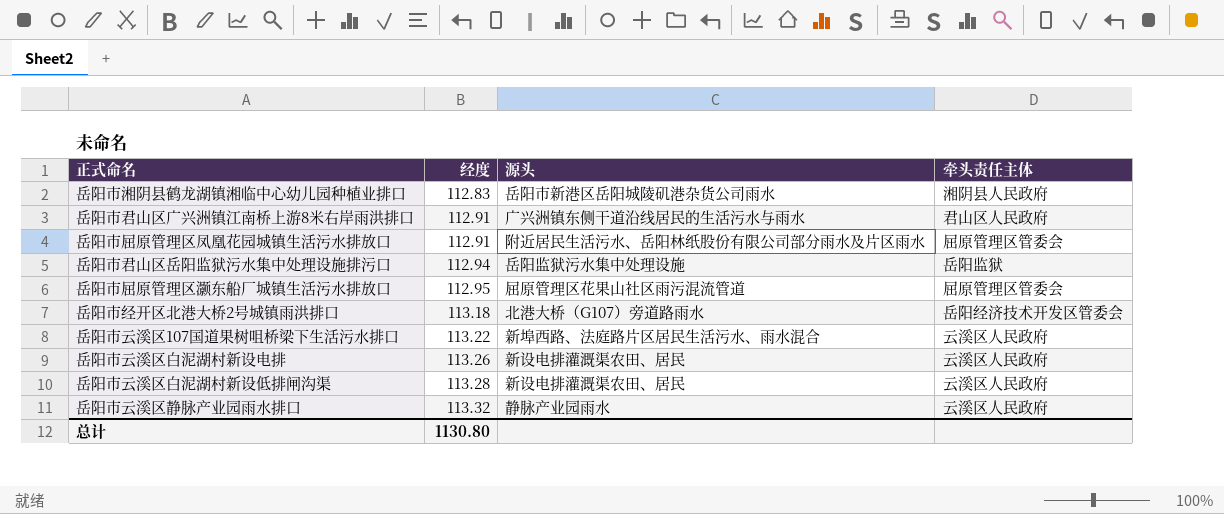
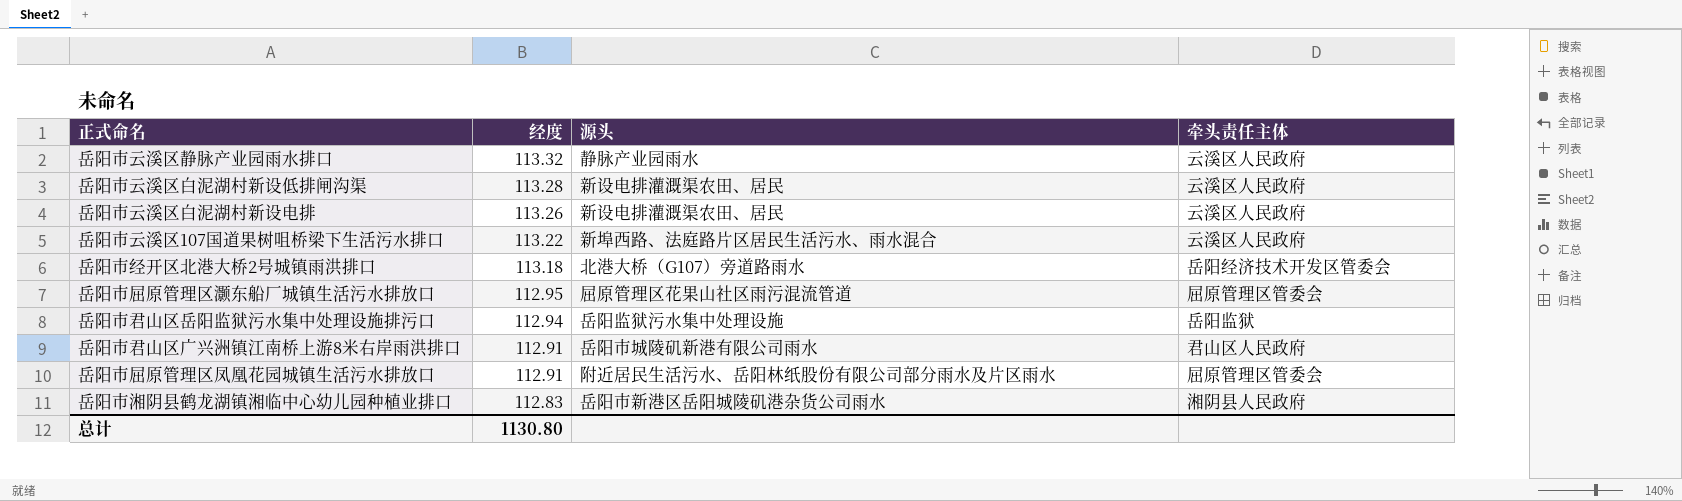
row order: 经度 ascending -> 经度 descending
岳阳市君山区广兴洲镇江南桥上游8米右岸雨洪排口 | 源头: 广兴洲镇东侧干道沿线居民的生活污水与雨水 -> 岳阳市城陵矶新港有限公司雨水

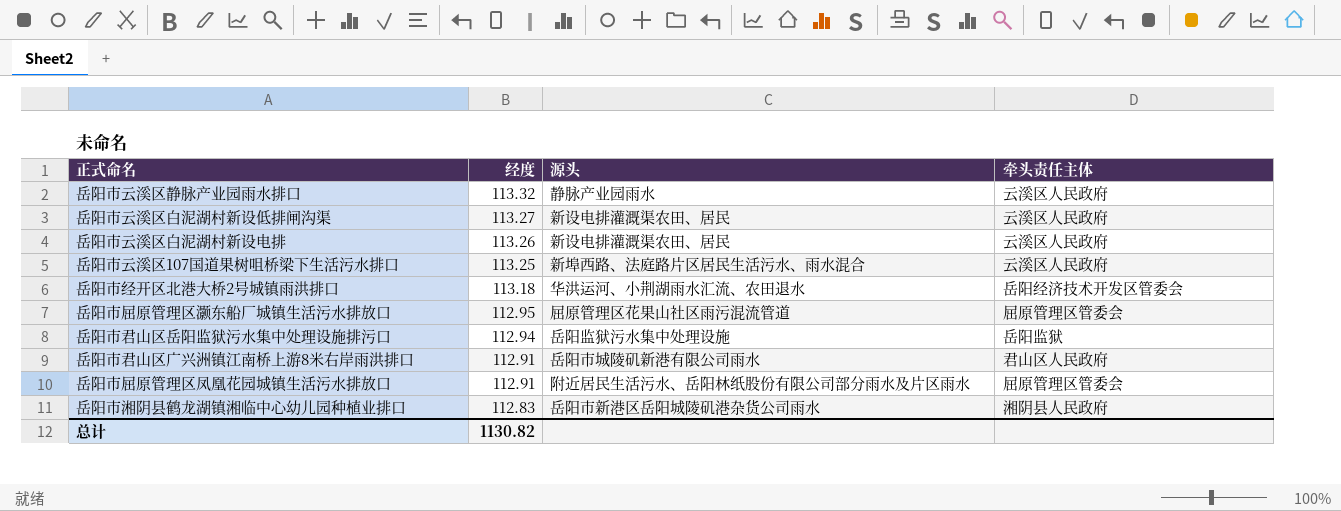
岳阳市云溪区白泥湖村新设低排闸沟渠 | 经度: 113.28 -> 113.27
岳阳市云溪区107国道果树咀桥梁下生活污水排口 | 经度: 113.22 -> 113.25
岳阳市经开区北港大桥2号城镇雨洪排口 | 源头: 北港大桥（G107）旁道路雨水 -> 华洪运河、小荆湖雨水汇流、农田退水
总计 | 经度: 1130.80 -> 1130.82

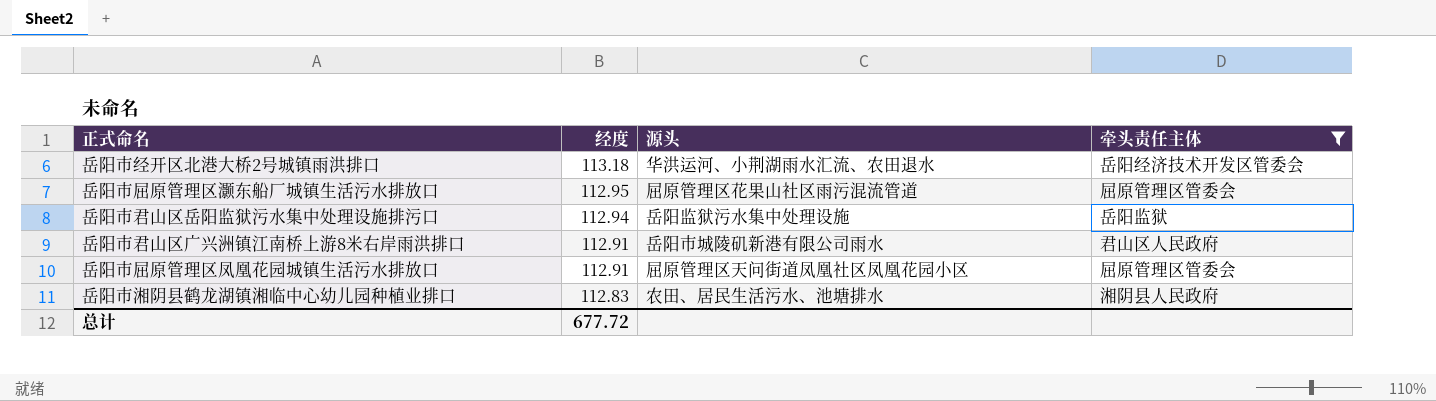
filter: none -> 牵头责任主体 != 云溪区人民政府
岳阳市屈原管理区凤凰花园城镇生活污水排放口 | 源头: 附近居民生活污水、岳阳林纸股份有限公司部分雨水及片区雨水 -> 屈原管理区天问街道凤凰社区凤凰花园小区
岳阳市湘阴县鹤龙湖镇湘临中心幼儿园种植业排口 | 源头: 岳阳市新港区岳阳城陵矶港杂货公司雨水 -> 农田、居民生活污水、池塘排水
总计 | 经度: 1130.82 -> 677.72

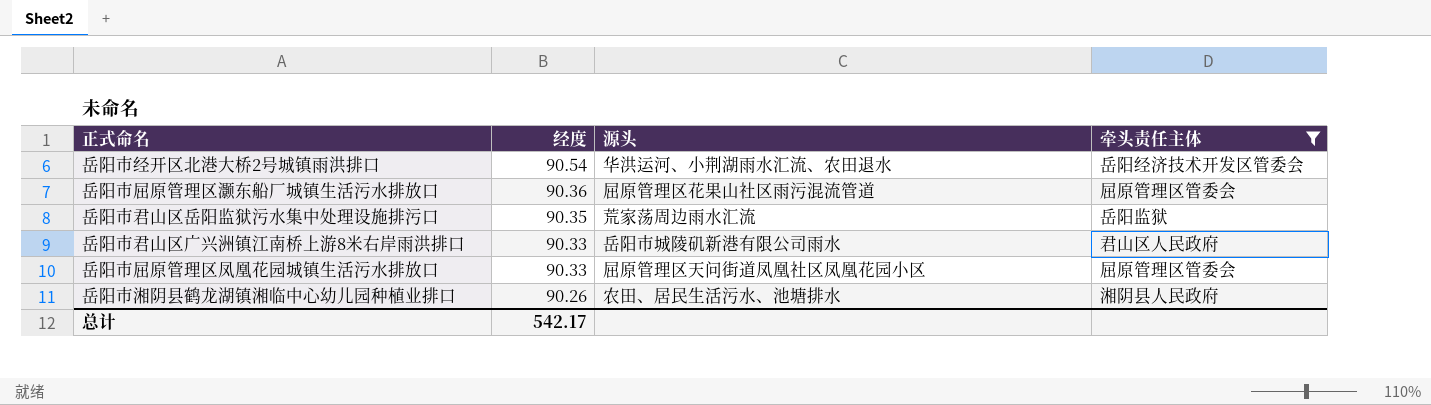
岳阳市经开区北港大桥2号城镇雨洪排口 | 经度: 113.18 -> 90.54
岳阳市屈原管理区灏东船厂城镇生活污水排放口 | 经度: 112.95 -> 90.36
岳阳市君山区岳阳监狱污水集中处理设施排污口 | 经度: 112.94 -> 90.35
岳阳市君山区岳阳监狱污水集中处理设施排污口 | 源头: 岳阳监狱污水集中处理设施 -> 荒家荡周边雨水汇流
岳阳市君山区广兴洲镇江南桥上游8米右岸雨洪排口 | 经度: 112.91 -> 90.33
岳阳市屈原管理区凤凰花园城镇生活污水排放口 | 经度: 112.91 -> 90.33
岳阳市湘阴县鹤龙湖镇湘临中心幼儿园种植业排口 | 经度: 112.83 -> 90.26
总计 | 经度: 677.72 -> 542.17

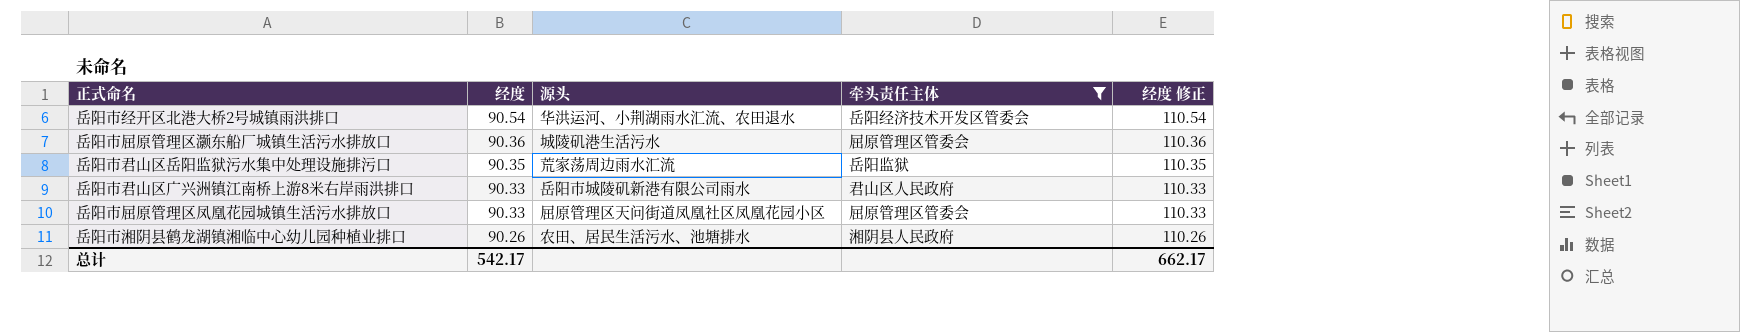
column 经度 修正 | formula: none -> [经度] + 20
岳阳市屈原管理区灏东船厂城镇生活污水排放口 | 源头: 屈原管理区花果山社区雨污混流管道 -> 城陵矶港生活污水

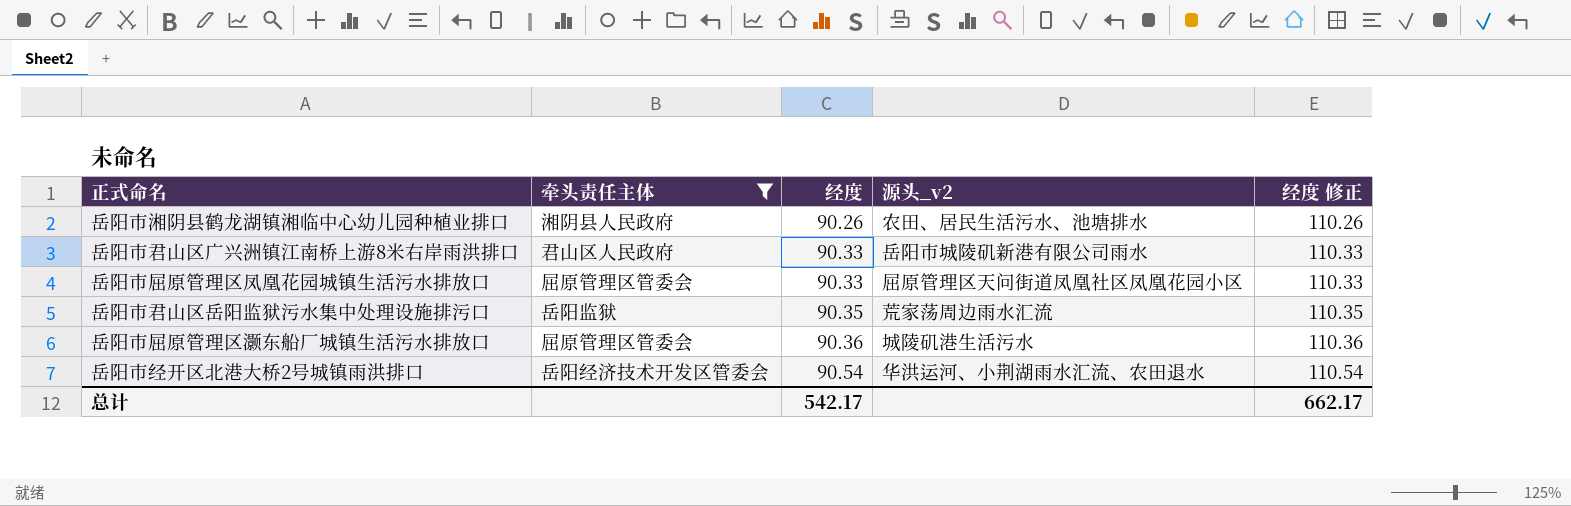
row order: 经度 descending -> 经度 ascending
column 牵头责任主体 | position: 4 -> 2
column name: 源头 -> 源头_v2

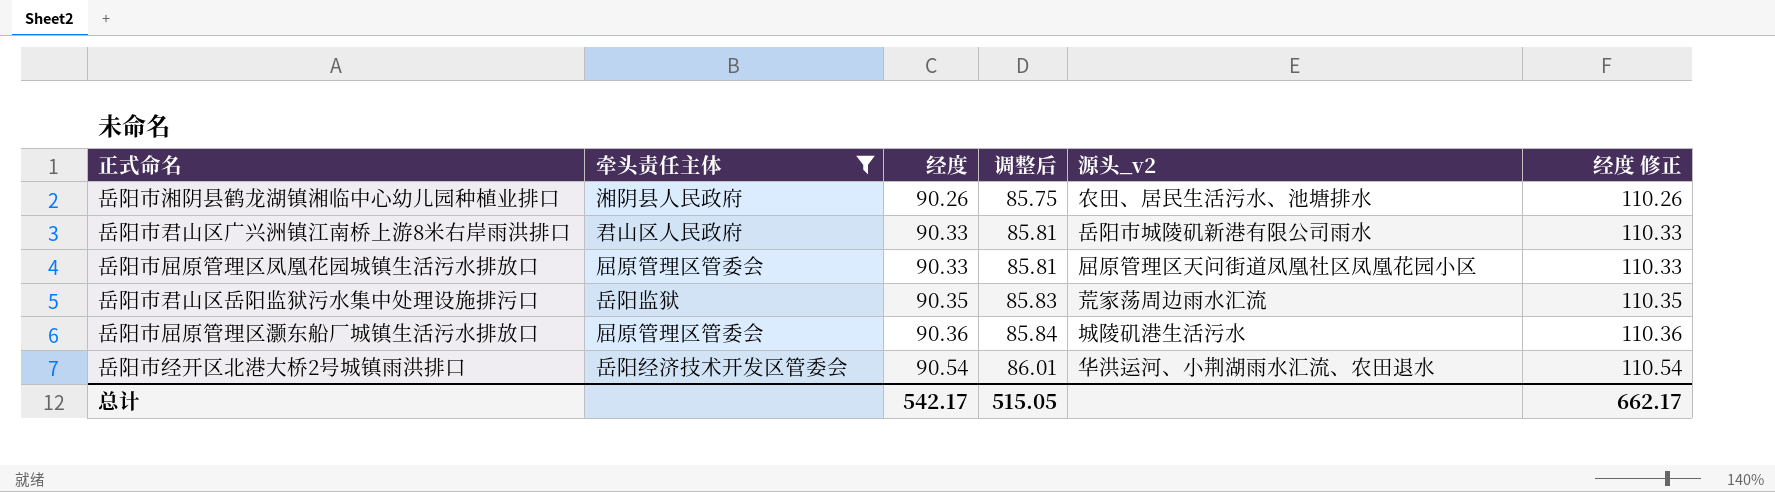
column 调整后 | formula: none -> [经度] * 0.95

